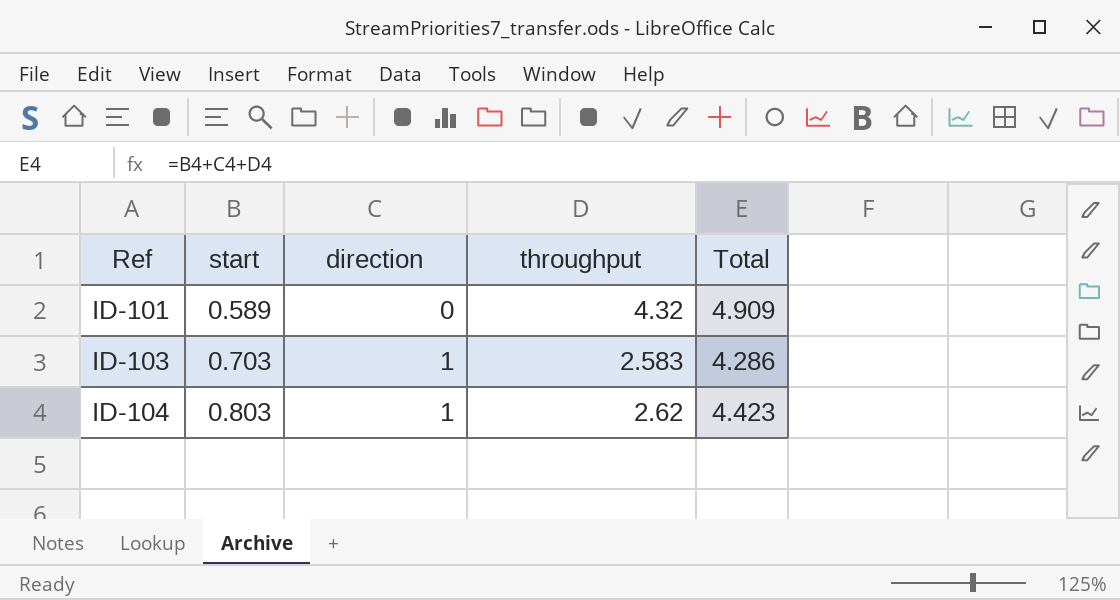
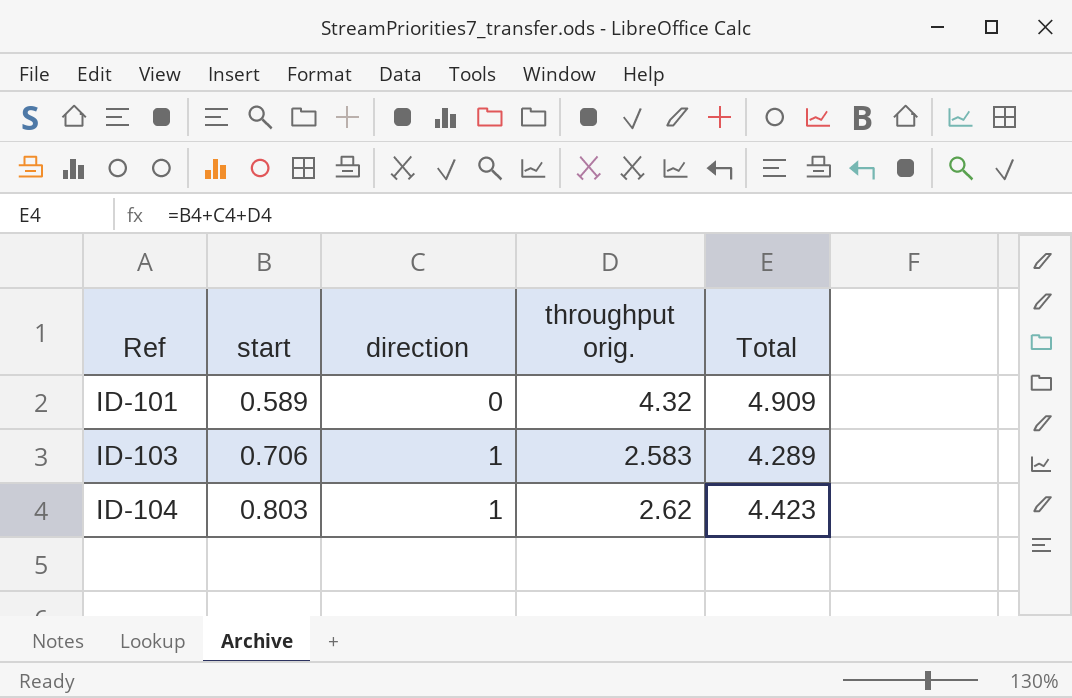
column name: throughput -> throughput orig.
ID-103 | start: 0.703 -> 0.706
ID-103 | Total: 4.286 -> 4.289

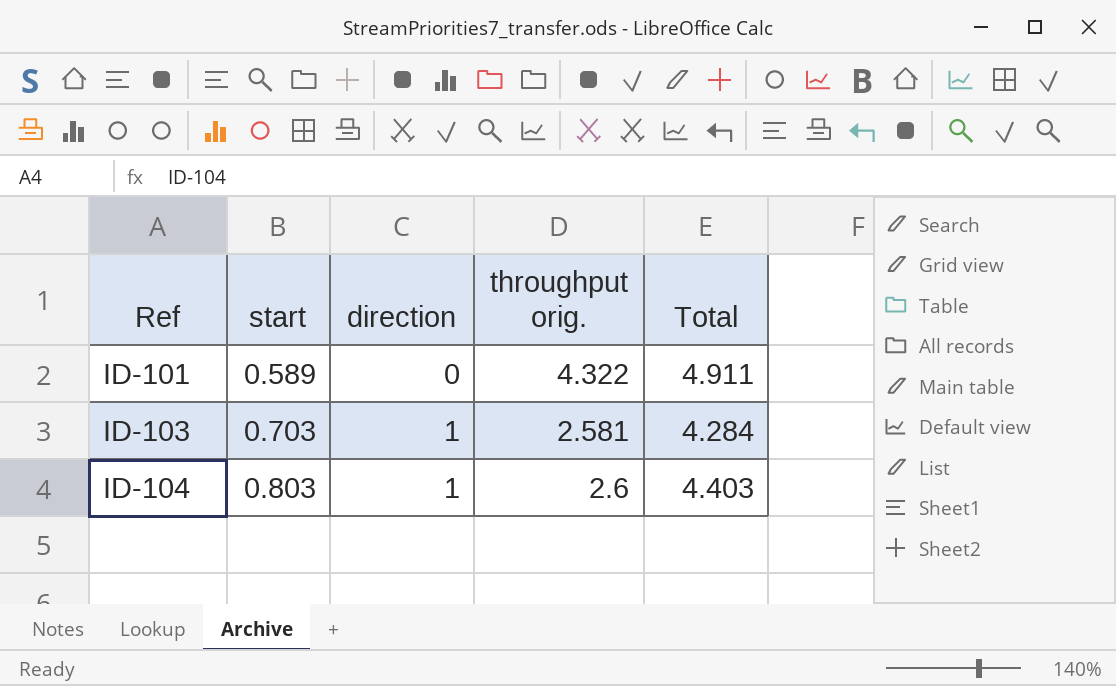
ID-101 | throughput orig.: 4.32 -> 4.322
ID-101 | Total: 4.909 -> 4.911
ID-103 | start: 0.706 -> 0.703
ID-103 | throughput orig.: 2.583 -> 2.581
ID-103 | Total: 4.289 -> 4.284
ID-104 | throughput orig.: 2.62 -> 2.6
ID-104 | Total: 4.423 -> 4.403

